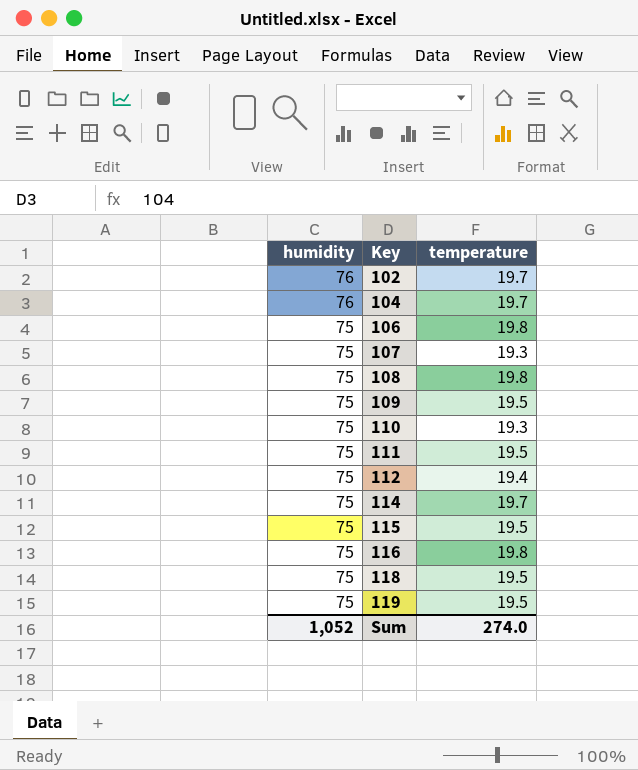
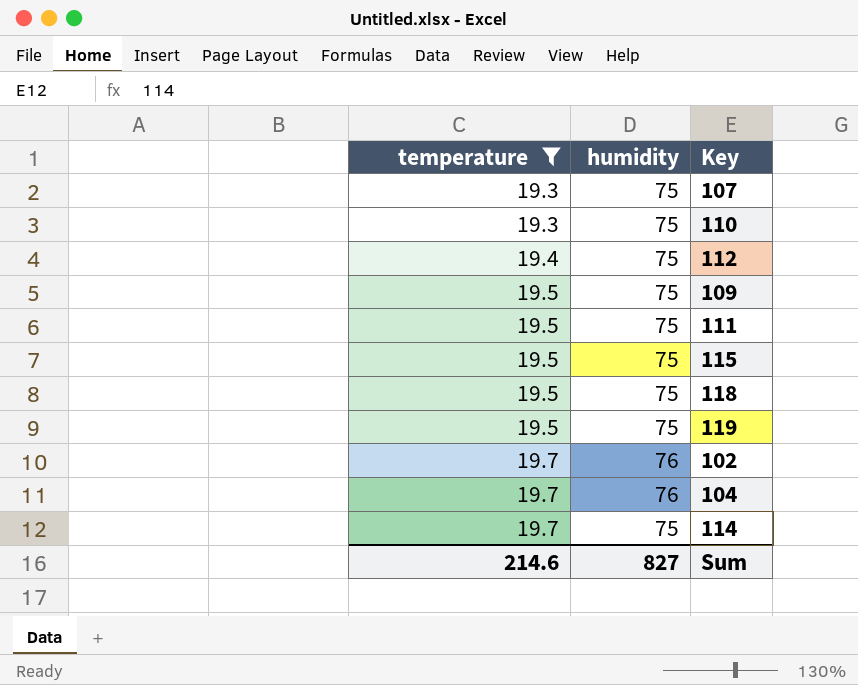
filter: none -> temperature != 19.8
row order: humidity descending -> temperature ascending
column temperature | position: 3 -> 1
Sum | temperature: 274.0 -> 214.6
Sum | humidity: 1,052 -> 827

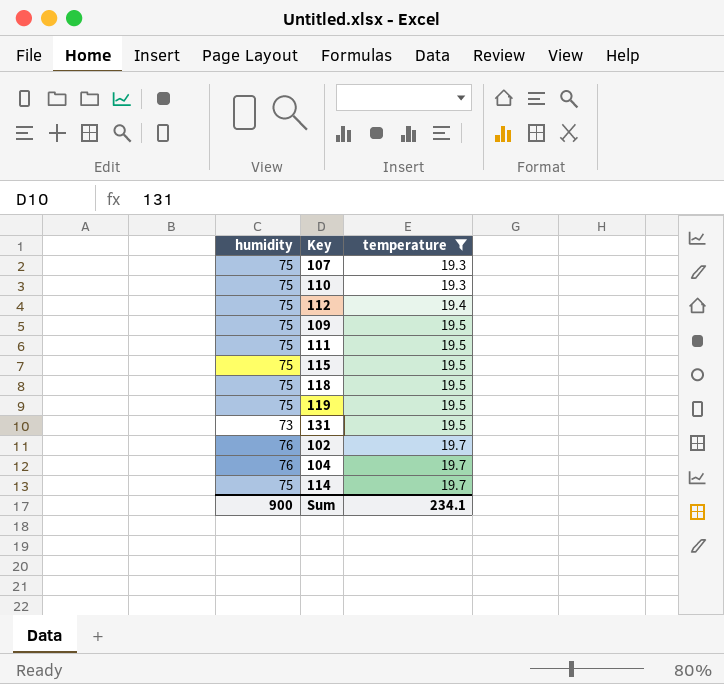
column temperature | position: 1 -> 3
row 131: none -> 73 | 19.5
Sum | humidity: 827 -> 900
Sum | temperature: 214.6 -> 234.1

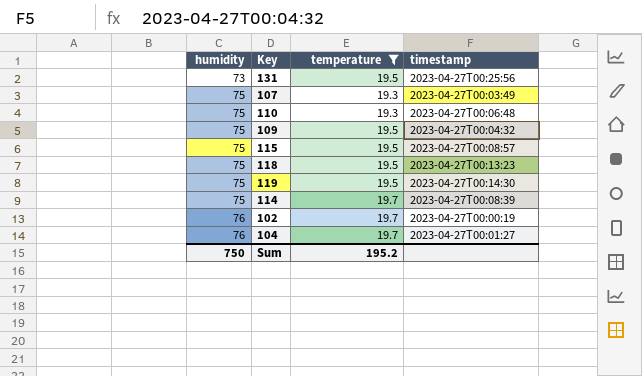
row order: temperature ascending -> humidity ascending
column timestamp | position: none -> 4
row 112: 75 | 19.4 -> none
row 111: 75 | 19.5 -> none
Sum | humidity: 900 -> 750
Sum | temperature: 234.1 -> 195.2

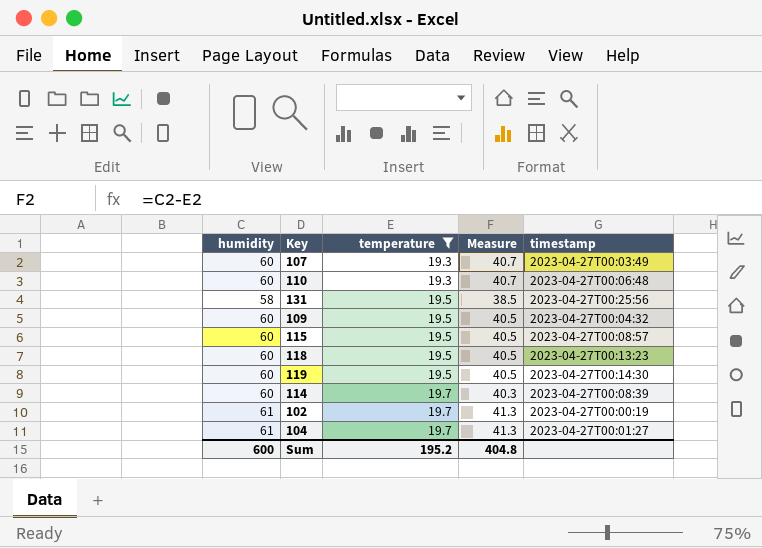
row order: humidity ascending -> temperature ascending
column Measure | formula: none -> [humidity] - [temperature]
107 | humidity: 75 -> 60
110 | humidity: 75 -> 60
131 | humidity: 73 -> 58
109 | humidity: 75 -> 60
115 | humidity: 75 -> 60
118 | humidity: 75 -> 60
119 | humidity: 75 -> 60
114 | humidity: 75 -> 60
102 | humidity: 76 -> 61
104 | humidity: 76 -> 61
Sum | humidity: 750 -> 600

